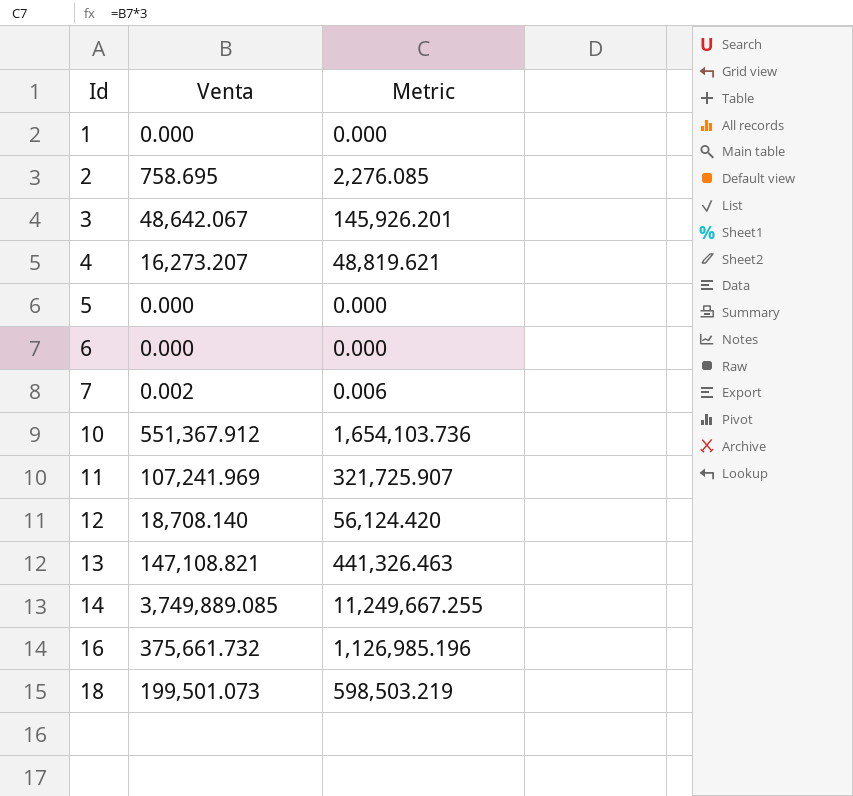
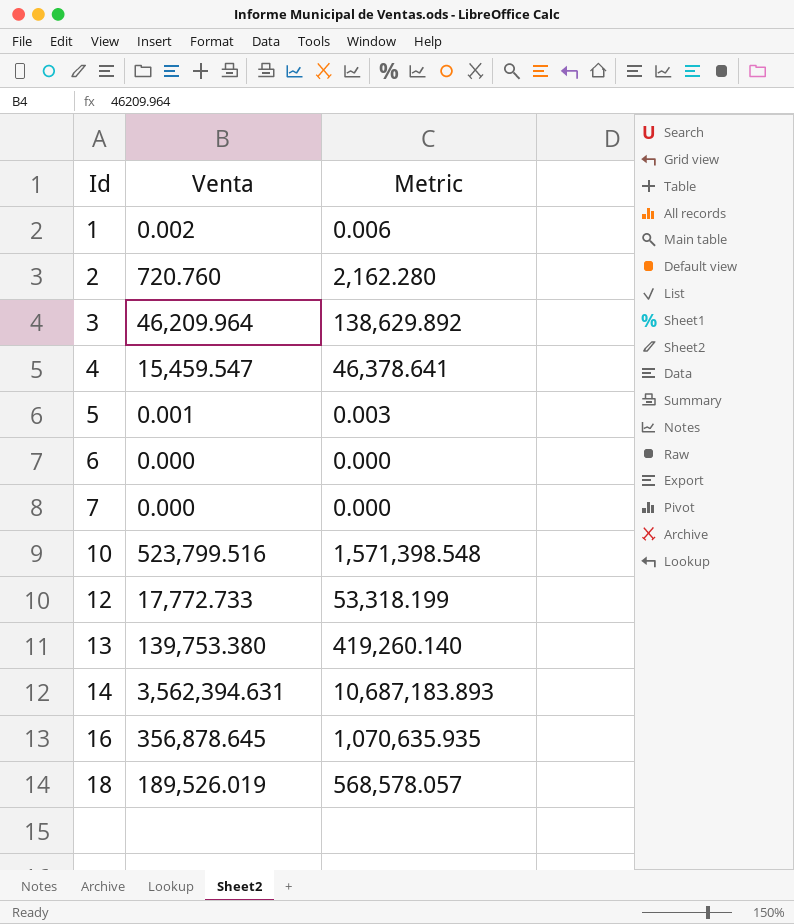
row 11: 107,241.969 | 321,725.907 -> none
1 | Venta: 0.000 -> 0.002
1 | Metric: 0.000 -> 0.006
2 | Venta: 758.695 -> 720.760
2 | Metric: 2,276.085 -> 2,162.280
3 | Venta: 48,642.067 -> 46,209.964
3 | Metric: 145,926.201 -> 138,629.892
4 | Venta: 16,273.207 -> 15,459.547
4 | Metric: 48,819.621 -> 46,378.641
5 | Venta: 0.000 -> 0.001
5 | Metric: 0.000 -> 0.003
7 | Venta: 0.002 -> 0.000
7 | Metric: 0.006 -> 0.000
10 | Venta: 551,367.912 -> 523,799.516
10 | Metric: 1,654,103.736 -> 1,571,398.548
12 | Venta: 18,708.140 -> 17,772.733
12 | Metric: 56,124.420 -> 53,318.199
13 | Venta: 147,108.821 -> 139,753.380
13 | Metric: 441,326.463 -> 419,260.140
14 | Venta: 3,749,889.085 -> 3,562,394.631
14 | Metric: 11,249,667.255 -> 10,687,183.893
16 | Venta: 375,661.732 -> 356,878.645
16 | Metric: 1,126,985.196 -> 1,070,635.935
18 | Venta: 199,501.073 -> 189,526.019
18 | Metric: 598,503.219 -> 568,578.057

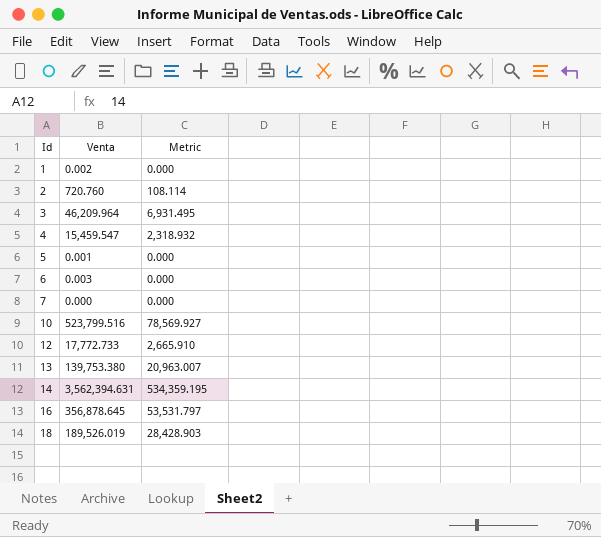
column Metric | formula: [Venta] * 3 -> [Venta] * 0.15
6 | Venta: 0.000 -> 0.003

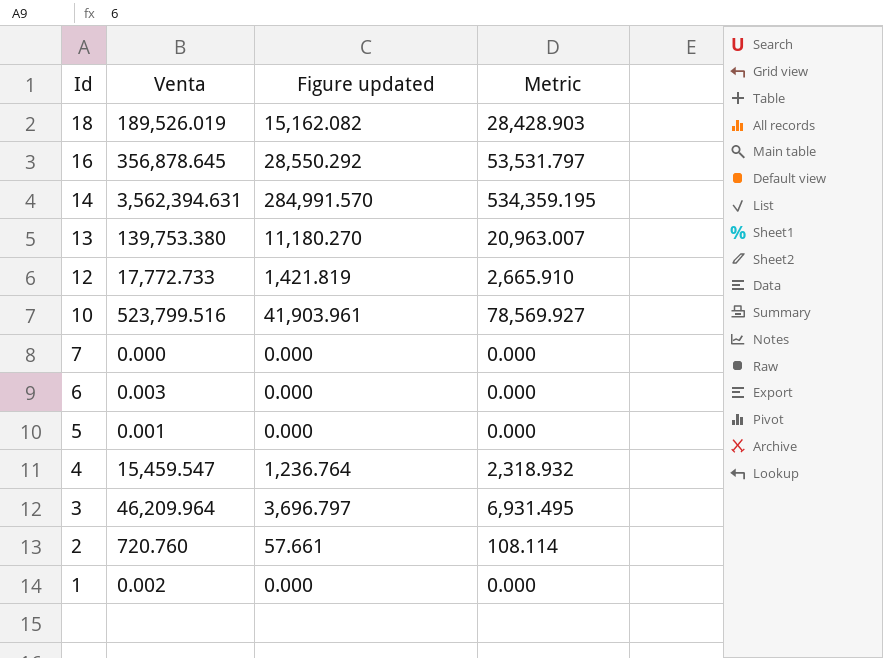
row order: Id ascending -> Id descending
column Figure updated | formula: none -> [Venta] * 0.08

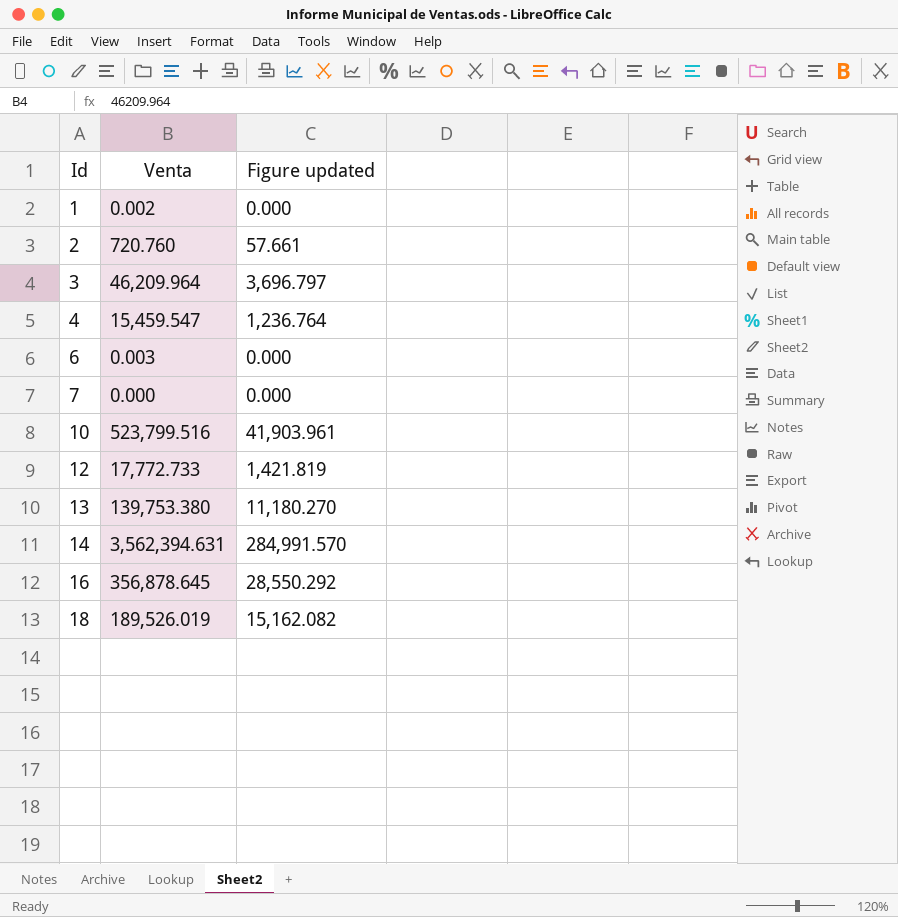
row order: Id descending -> Id ascending
column Metric | formula: [Venta] * 0.15 -> none
row 5: 0.001 | 0.000 | 0.000 -> none

